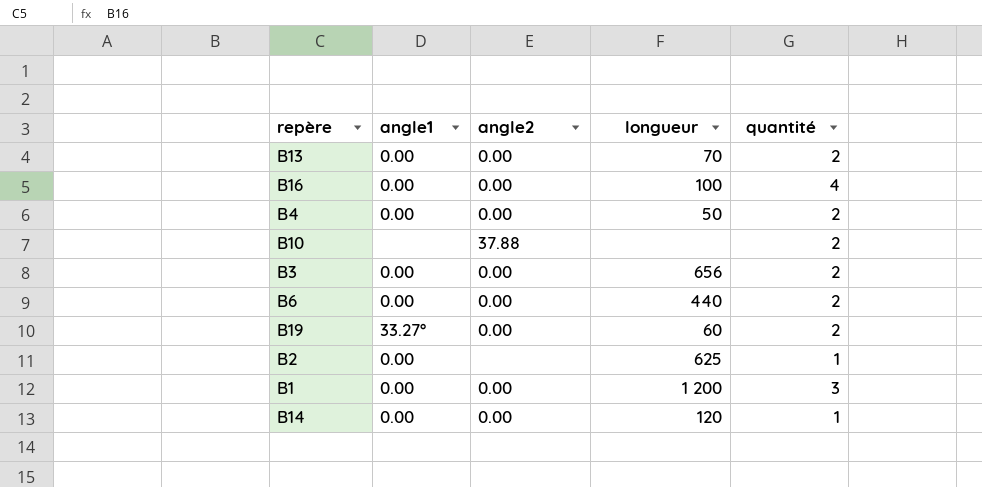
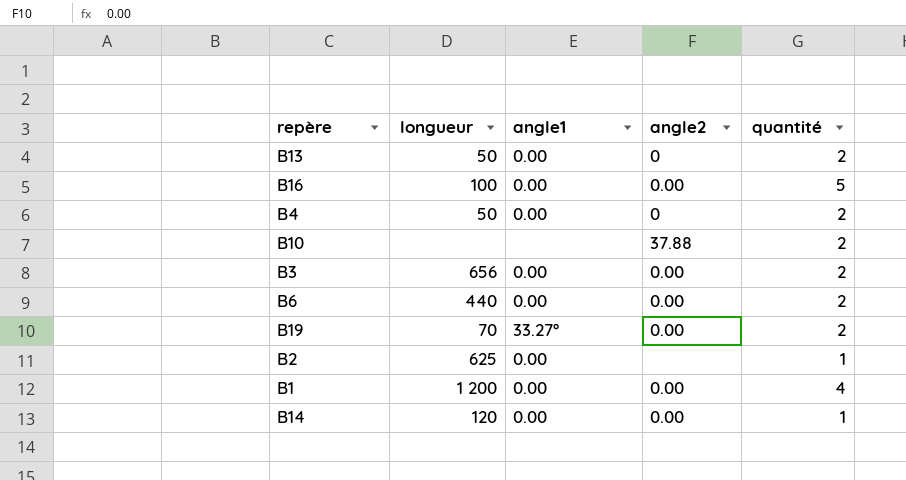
column longueur | position: 4 -> 2
B13 | longueur: 70 -> 50
B13 | angle2: 0.00 -> 0
B16 | quantité: 4 -> 5
B4 | angle2: 0.00 -> 0
B19 | longueur: 60 -> 70
B1 | quantité: 3 -> 4

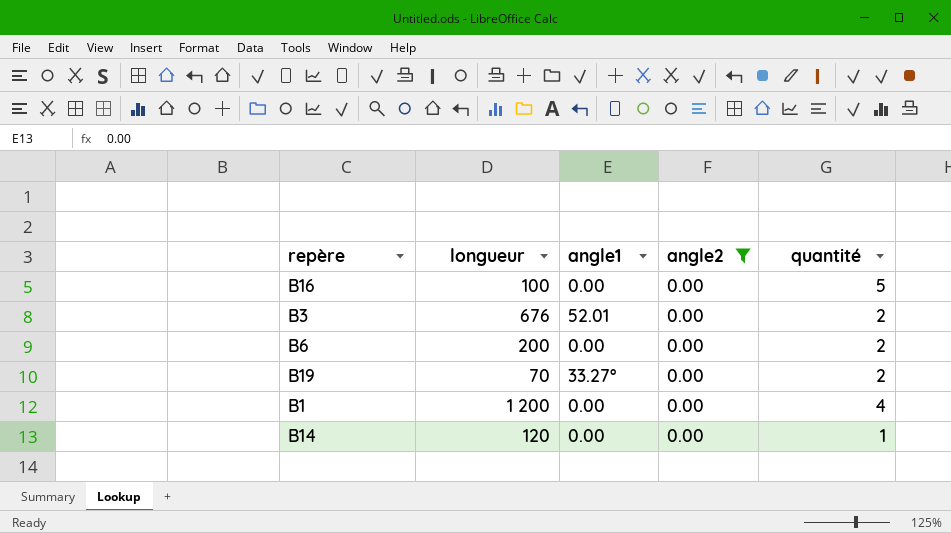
filter: none -> angle2 = 0.00
B3 | longueur: 656 -> 676
B3 | angle1: 0.00 -> 52.01
B6 | longueur: 440 -> 200

